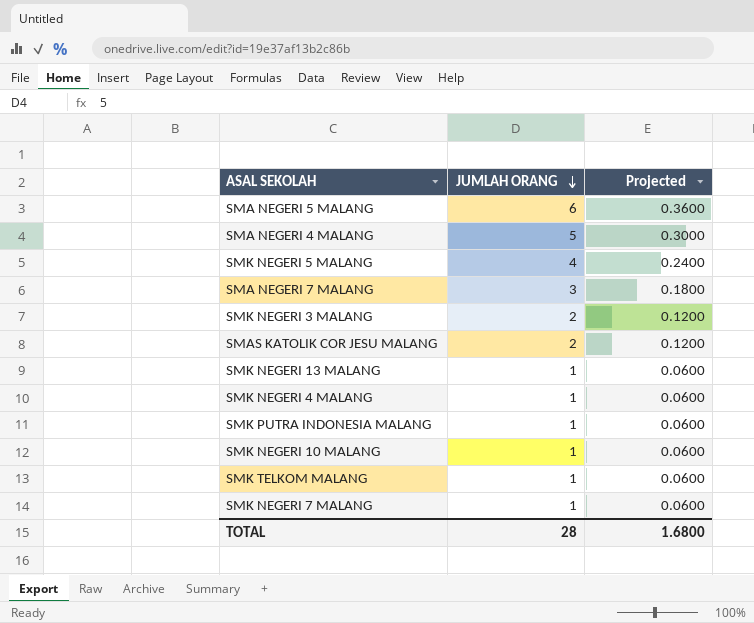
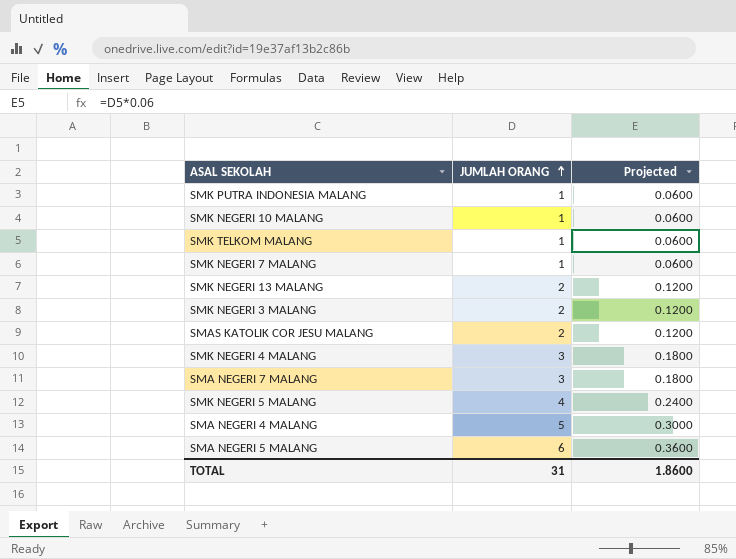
row order: JUMLAH ORANG descending -> JUMLAH ORANG ascending
SMK NEGERI 13 MALANG | JUMLAH ORANG: 1 -> 2
SMK NEGERI 13 MALANG | Projected: 0.0600 -> 0.1200
SMK NEGERI 4 MALANG | JUMLAH ORANG: 1 -> 3
SMK NEGERI 4 MALANG | Projected: 0.0600 -> 0.1800
TOTAL | JUMLAH ORANG: 28 -> 31
TOTAL | Projected: 1.6800 -> 1.8600

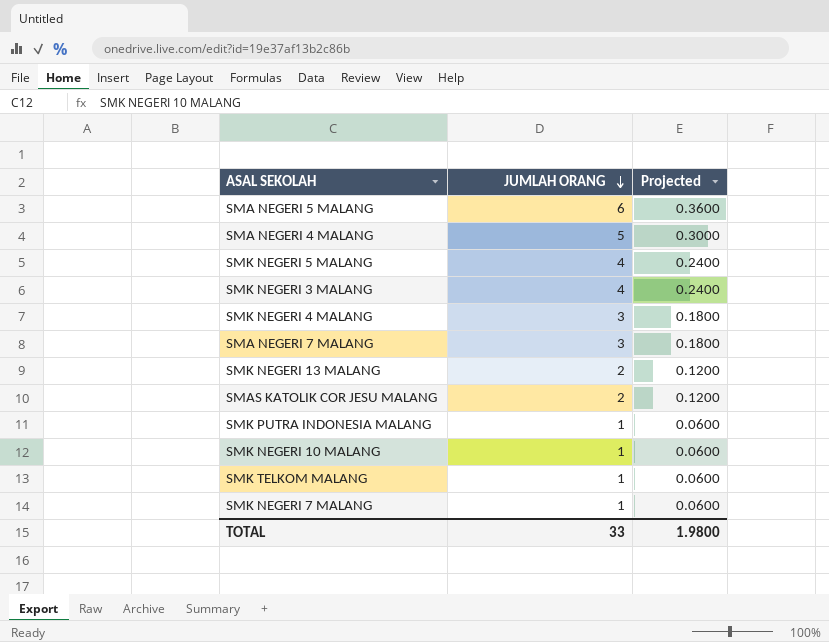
row order: JUMLAH ORANG ascending -> JUMLAH ORANG descending
SMK NEGERI 3 MALANG | JUMLAH ORANG: 2 -> 4
SMK NEGERI 3 MALANG | Projected: 0.1200 -> 0.2400
TOTAL | JUMLAH ORANG: 31 -> 33
TOTAL | Projected: 1.8600 -> 1.9800

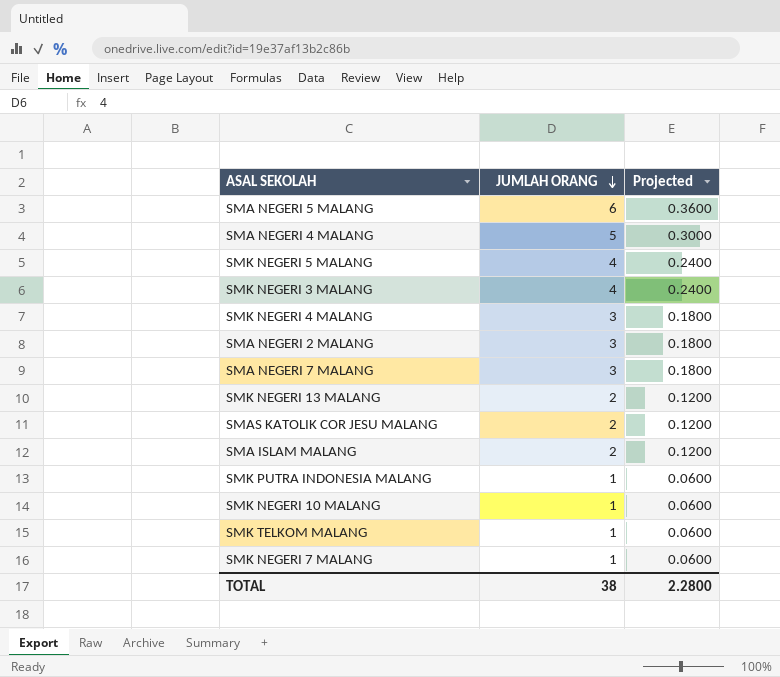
row SMA NEGERI 2 MALANG: none -> 3 | 0.1800
row SMA ISLAM MALANG: none -> 2 | 0.1200
TOTAL | JUMLAH ORANG: 33 -> 38
TOTAL | Projected: 1.9800 -> 2.2800

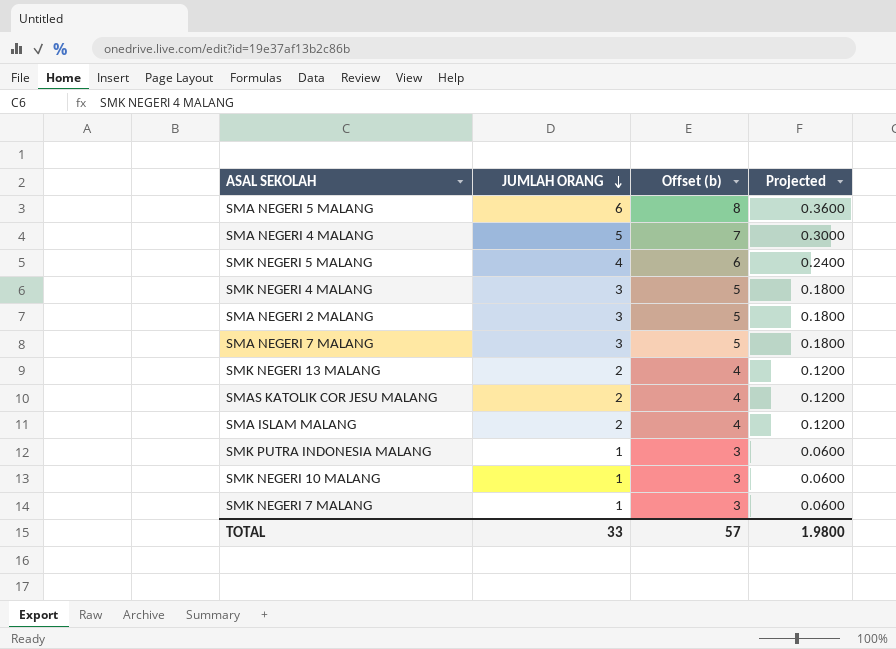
column Offset (b) | formula: none -> [JUMLAH ORANG] + 2
row SMK NEGERI 3 MALANG: 4 | 0.2400 -> none
row SMK TELKOM MALANG: 1 | 0.0600 -> none
TOTAL | JUMLAH ORANG: 38 -> 33
TOTAL | Projected: 2.2800 -> 1.9800

